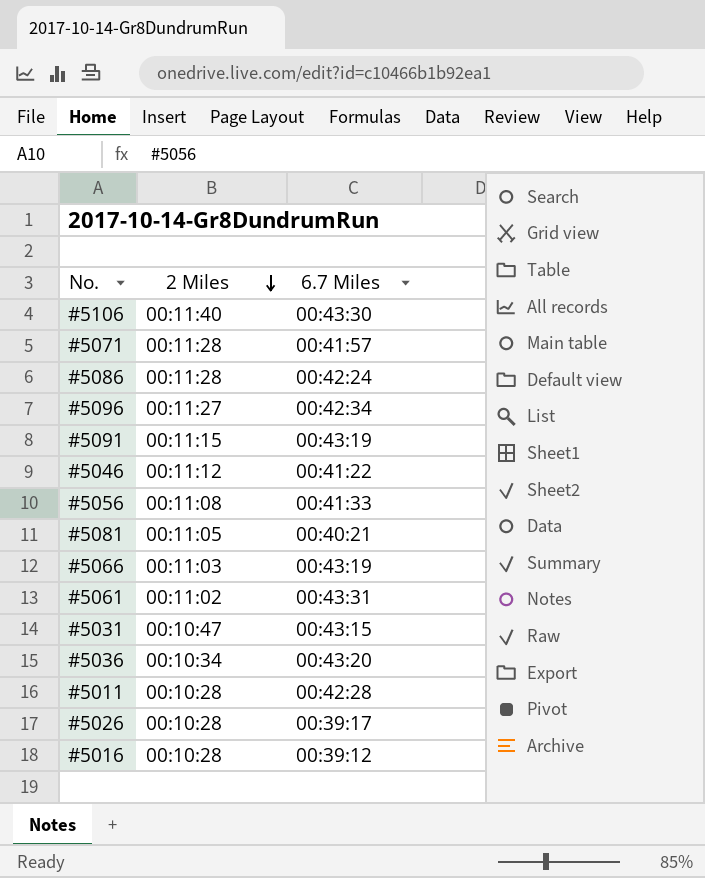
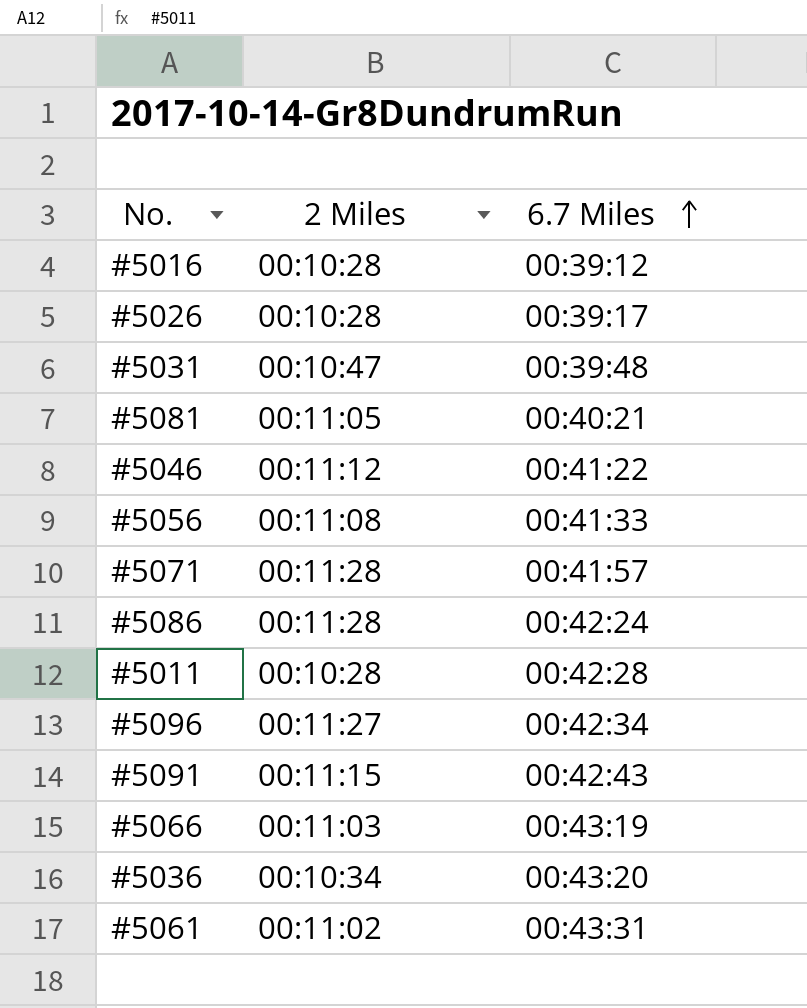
row order: 2 Miles descending -> 6.7 Miles ascending
row #5106: 00:11:40 | 00:43:30 -> none
#5031 | 6.7 Miles: 00:43:15 -> 00:39:48
#5091 | 6.7 Miles: 00:43:19 -> 00:42:43

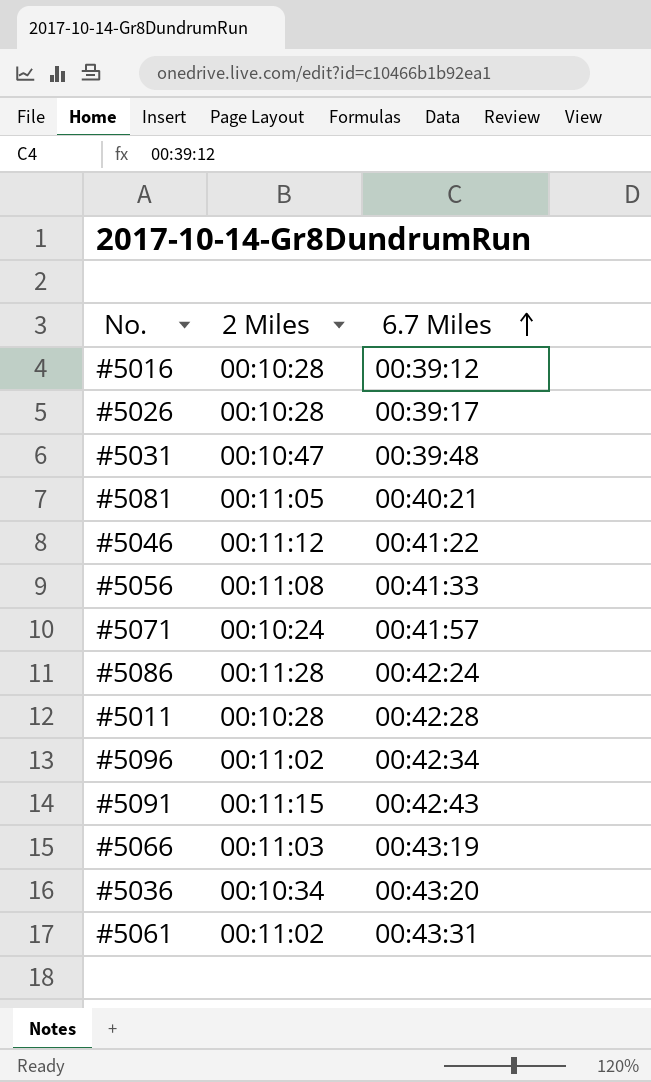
#5071 | 2 Miles: 00:11:28 -> 00:10:24
#5096 | 2 Miles: 00:11:27 -> 00:11:02

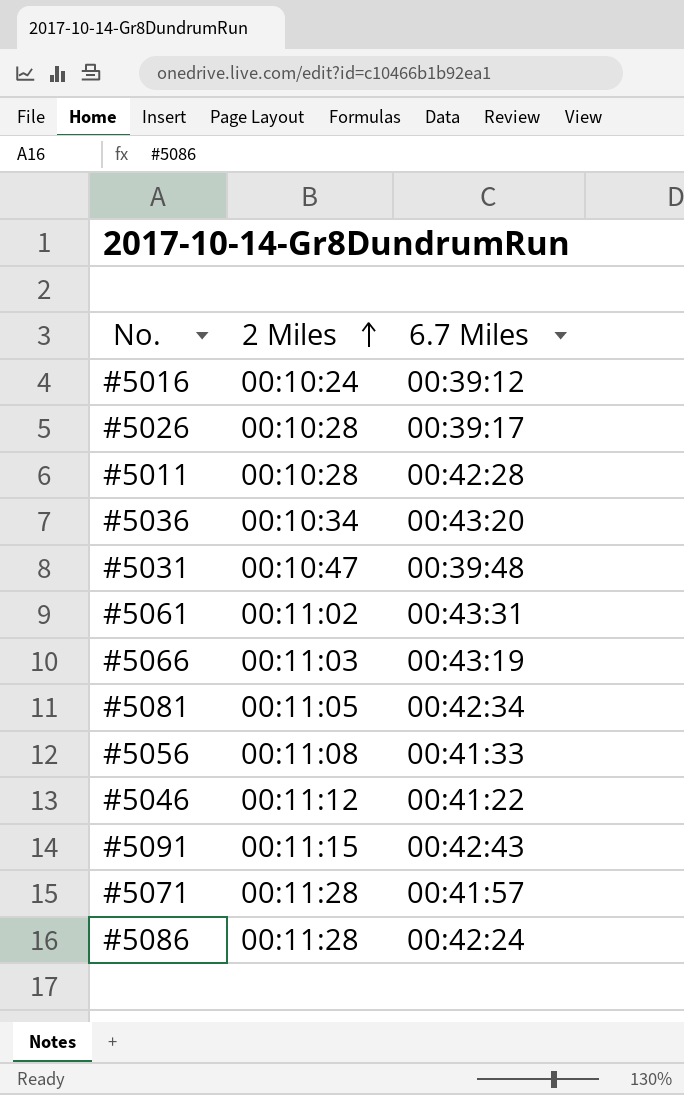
row order: 6.7 Miles ascending -> 2 Miles ascending
row #5096: 00:11:02 | 00:42:34 -> none
#5016 | 2 Miles: 00:10:28 -> 00:10:24
#5081 | 6.7 Miles: 00:40:21 -> 00:42:34
#5071 | 2 Miles: 00:10:24 -> 00:11:28

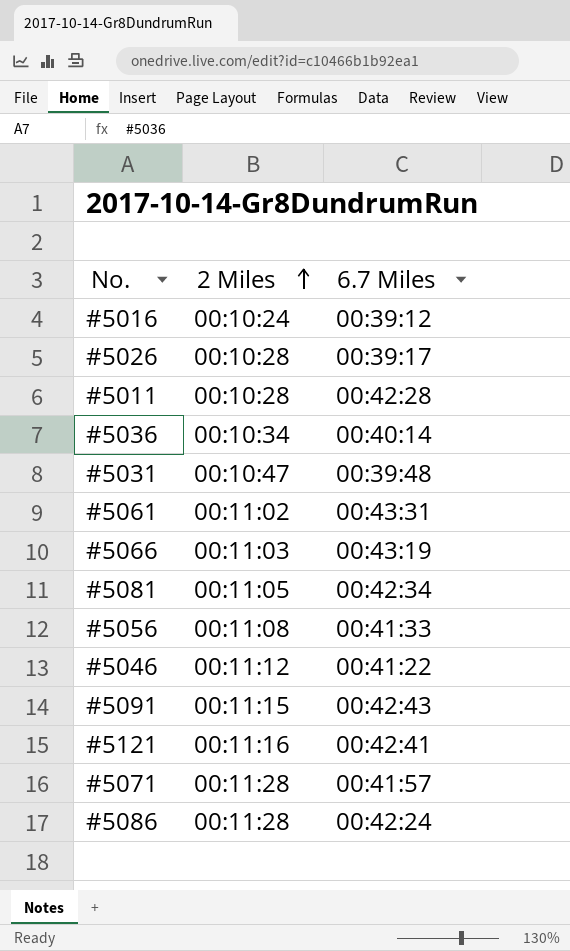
#5036 | 6.7 Miles: 00:43:20 -> 00:40:14
row #5121: none -> 00:11:16 | 00:42:41

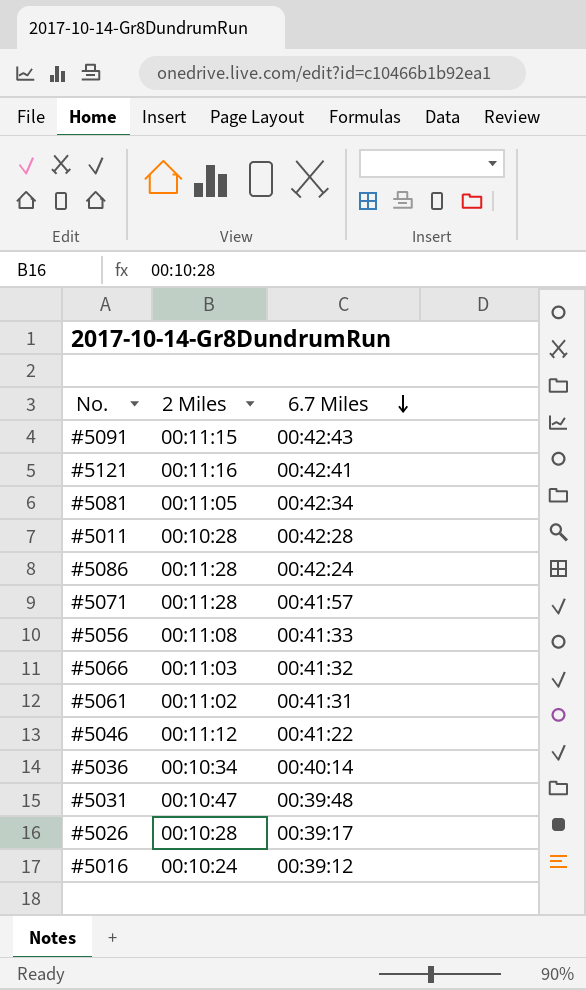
row order: 2 Miles ascending -> 6.7 Miles descending
#5066 | 6.7 Miles: 00:43:19 -> 00:41:32
#5061 | 6.7 Miles: 00:43:31 -> 00:41:31

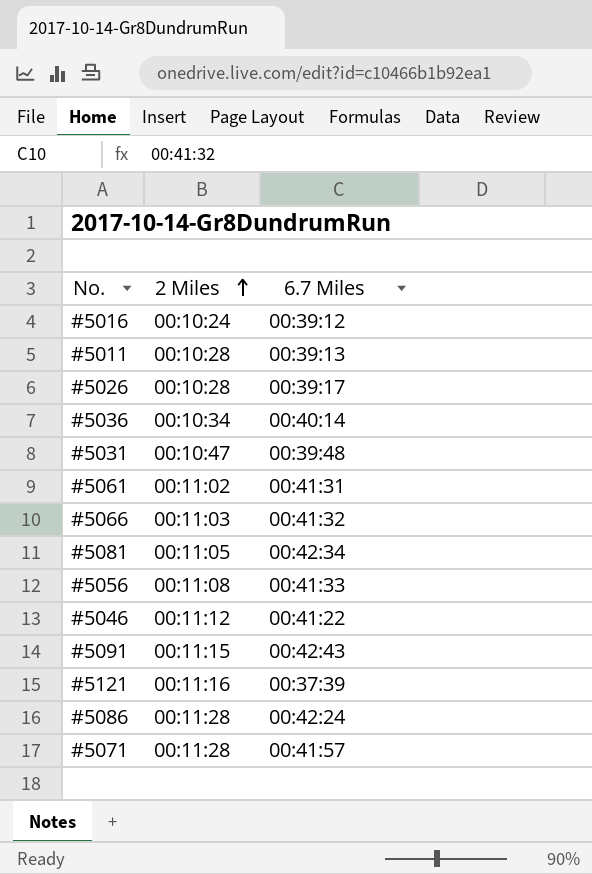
row order: 6.7 Miles descending -> 2 Miles ascending
#5011 | 6.7 Miles: 00:42:28 -> 00:39:13
#5121 | 6.7 Miles: 00:42:41 -> 00:37:39

